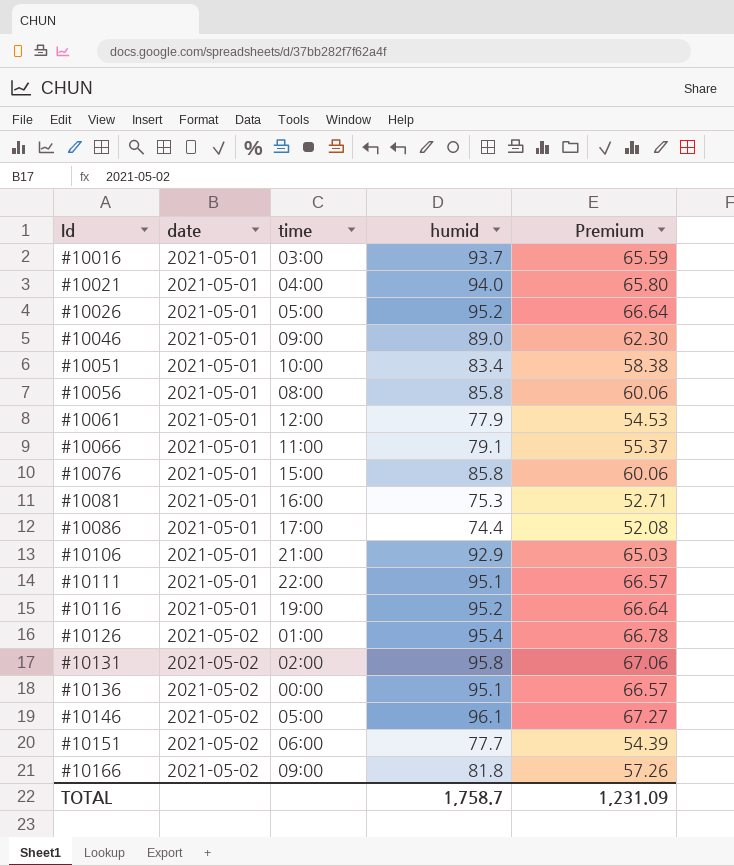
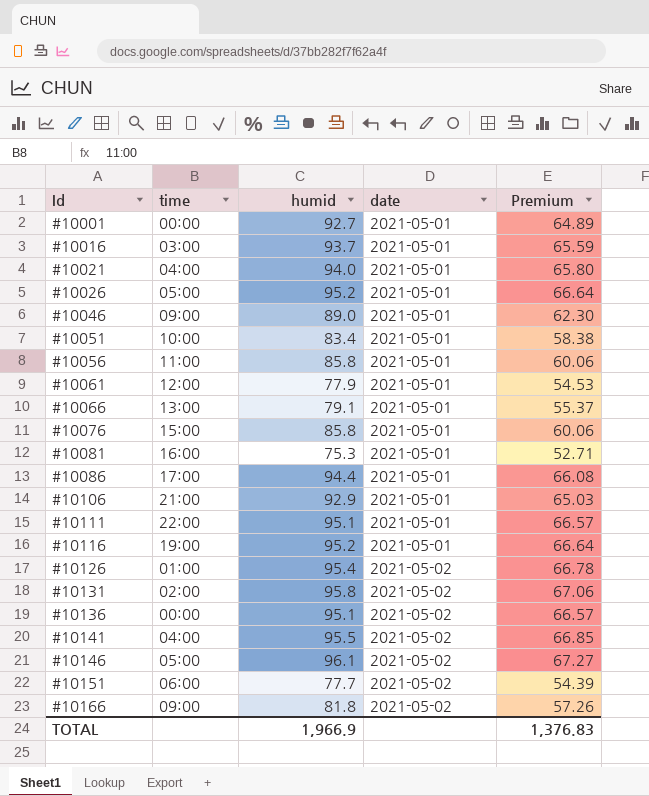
column date | position: 2 -> 4
row #10001: none -> 00:00 | 92.7 | 2021-05-01 | 64.89
#10056 | time: 08:00 -> 11:00
#10066 | time: 11:00 -> 13:00
#10086 | humid: 74.4 -> 94.4
#10086 | Premium: 52.08 -> 66.08
row #10141: none -> 04:00 | 95.5 | 2021-05-02 | 66.85
TOTAL | humid: 1,758.7 -> 1,966.9
TOTAL | Premium: 1,231.09 -> 1,376.83

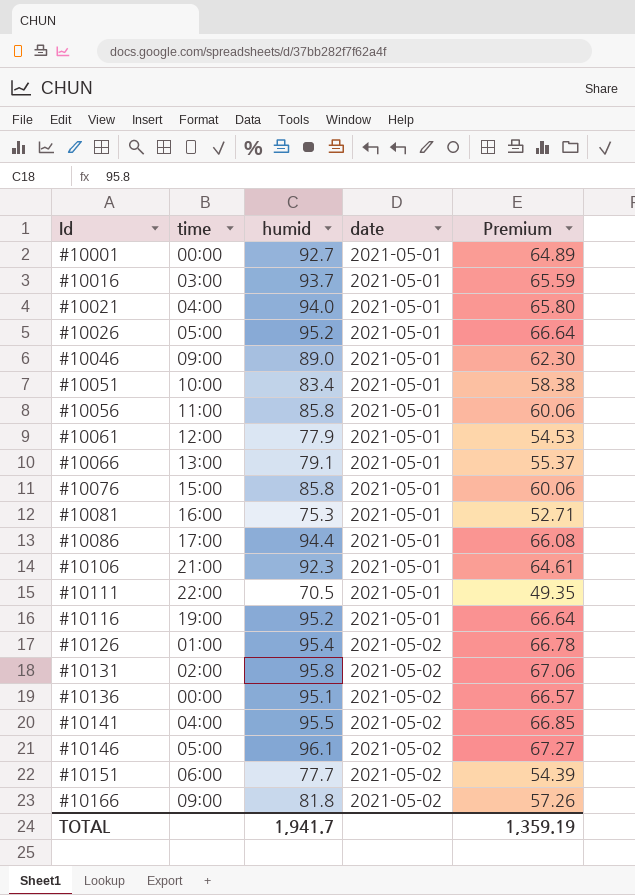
#10106 | humid: 92.9 -> 92.3
#10106 | Premium: 65.03 -> 64.61
#10111 | humid: 95.1 -> 70.5
#10111 | Premium: 66.57 -> 49.35
TOTAL | humid: 1,966.9 -> 1,941.7
TOTAL | Premium: 1,376.83 -> 1,359.19

